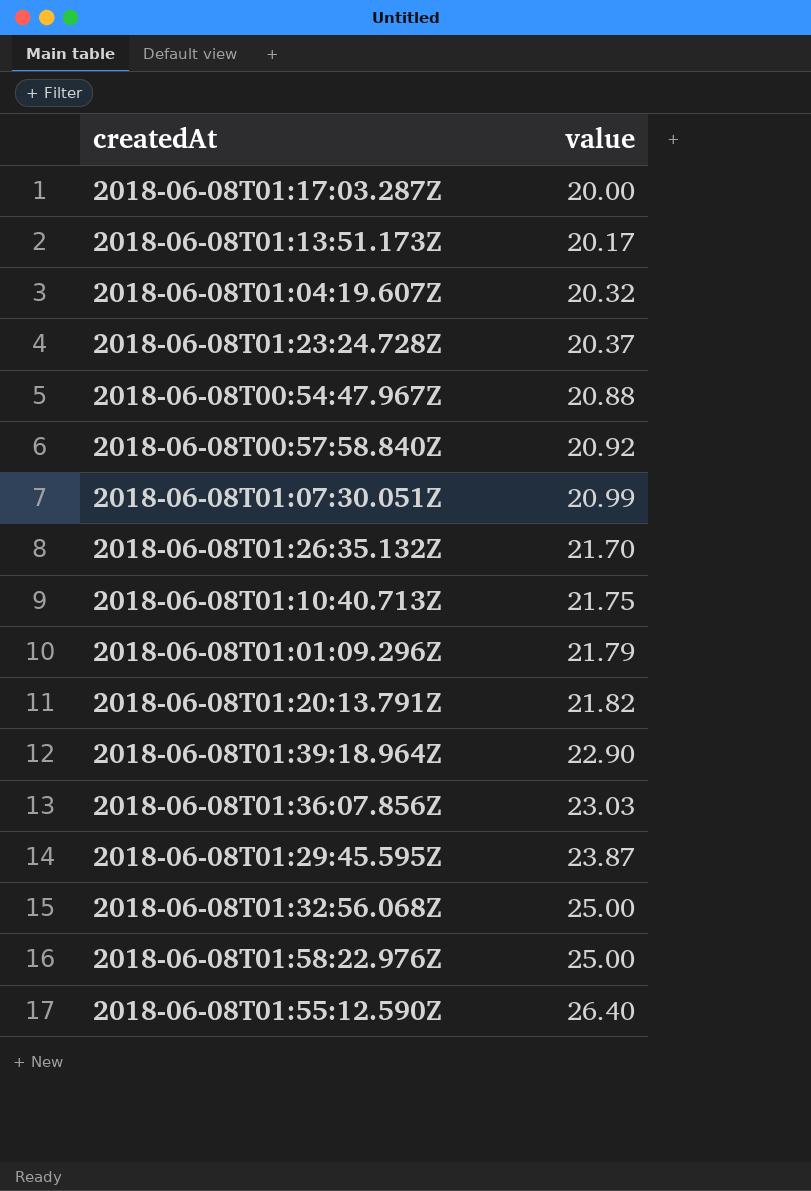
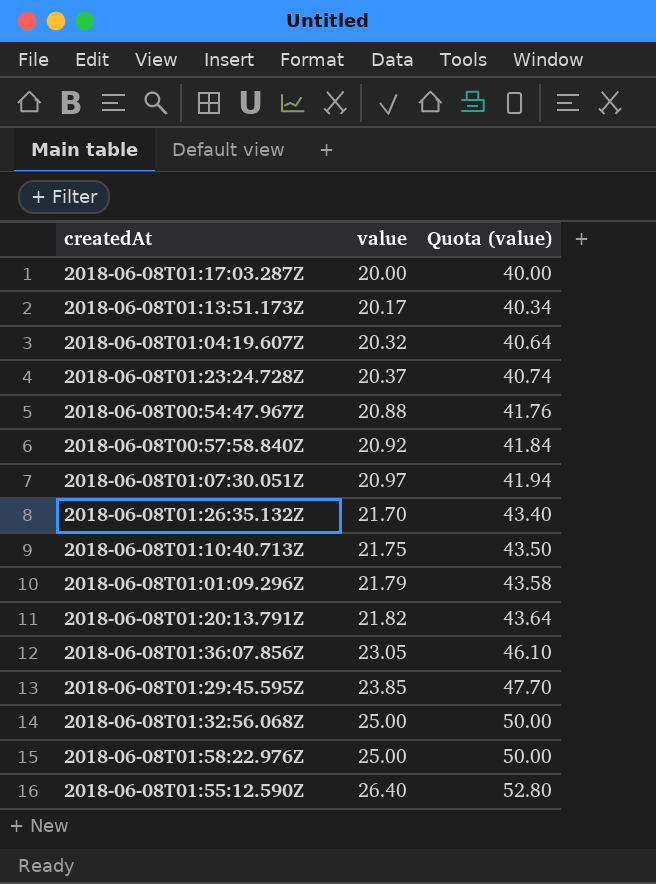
column Quota (value) | formula: none -> [value] * 2
row 2018-06-08T01:39:18.964Z: 22.90 -> none
2018-06-08T01:07:30.051Z | value: 20.99 -> 20.97
2018-06-08T01:36:07.856Z | value: 23.03 -> 23.05
2018-06-08T01:29:45.595Z | value: 23.87 -> 23.85

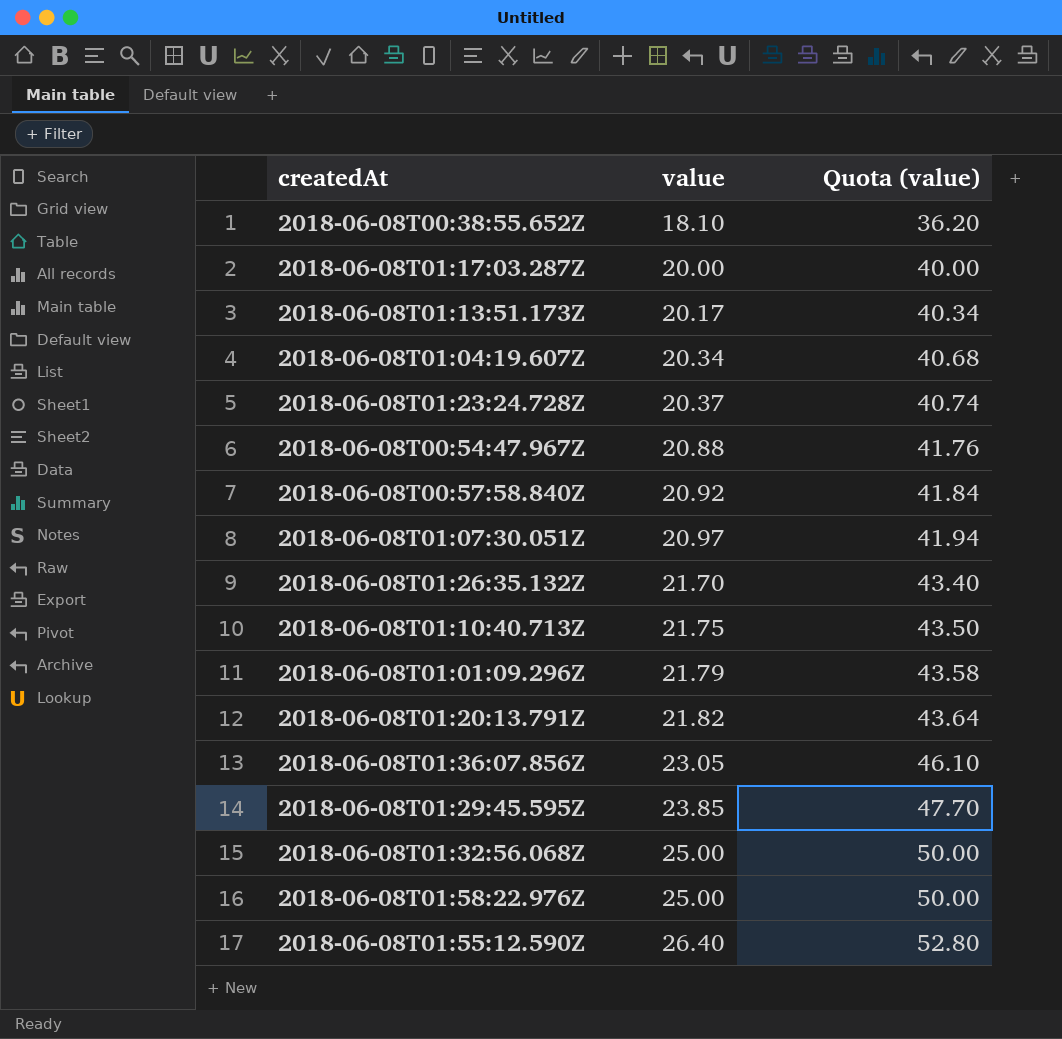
row 2018-06-08T00:38:55.652Z: none -> 18.10 | 36.20
2018-06-08T01:04:19.607Z | value: 20.32 -> 20.34
2018-06-08T01:04:19.607Z | Quota (value): 40.64 -> 40.68

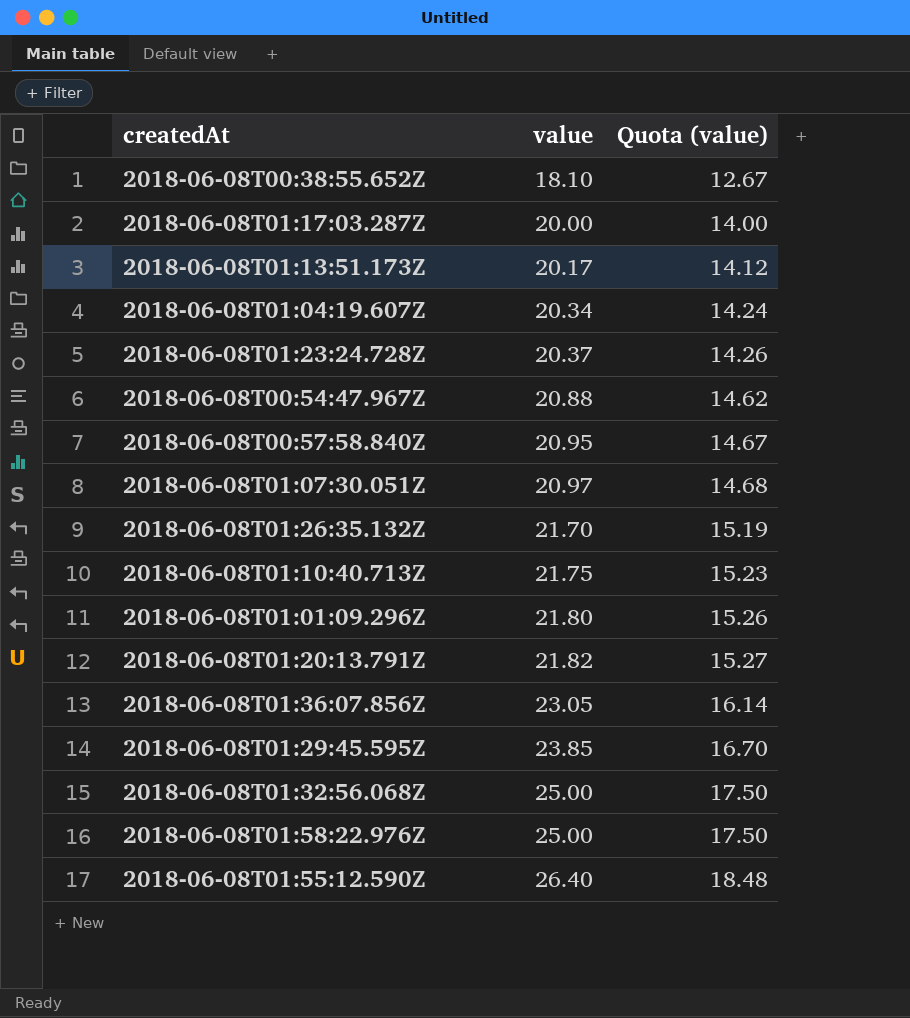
column Quota (value) | formula: [value] * 2 -> [value] * 0.7
2018-06-08T00:57:58.840Z | value: 20.92 -> 20.95
2018-06-08T01:01:09.296Z | value: 21.79 -> 21.80

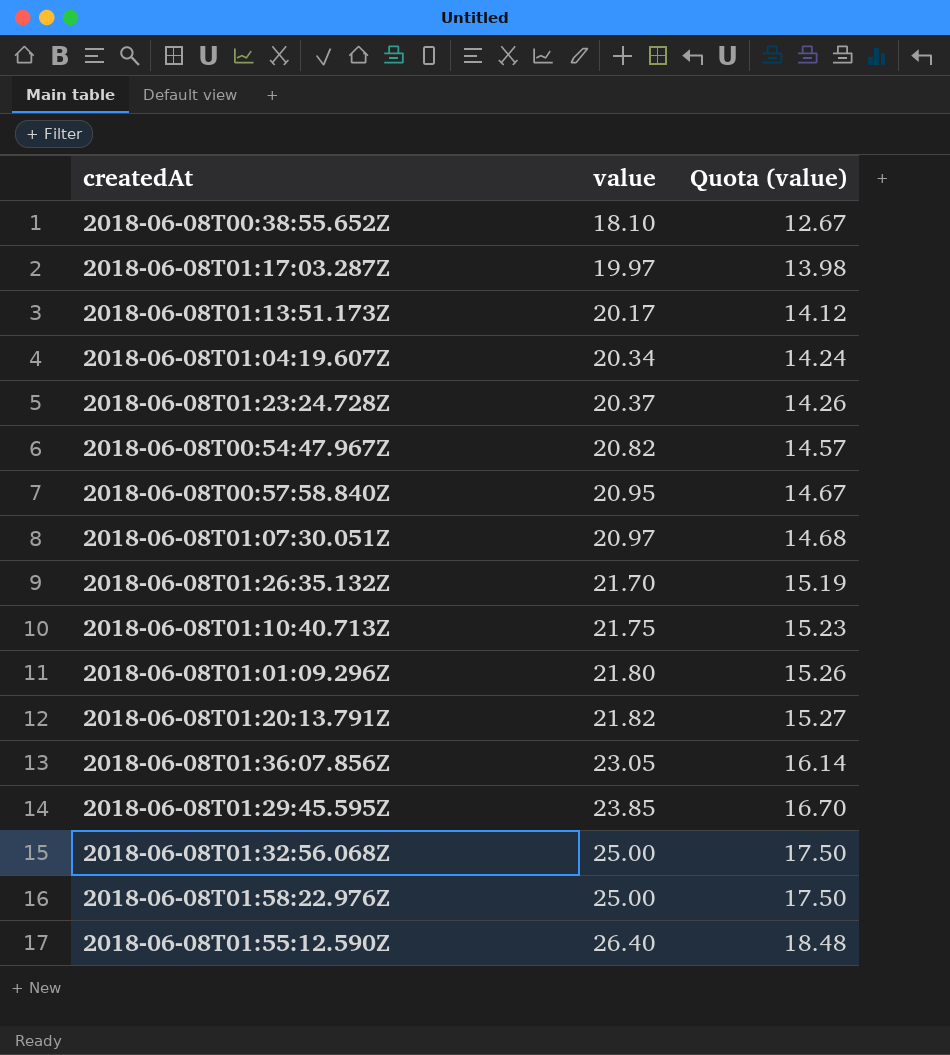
2018-06-08T01:17:03.287Z | value: 20.00 -> 19.97
2018-06-08T01:17:03.287Z | Quota (value): 14.00 -> 13.98
2018-06-08T00:54:47.967Z | value: 20.88 -> 20.82
2018-06-08T00:54:47.967Z | Quota (value): 14.62 -> 14.57

